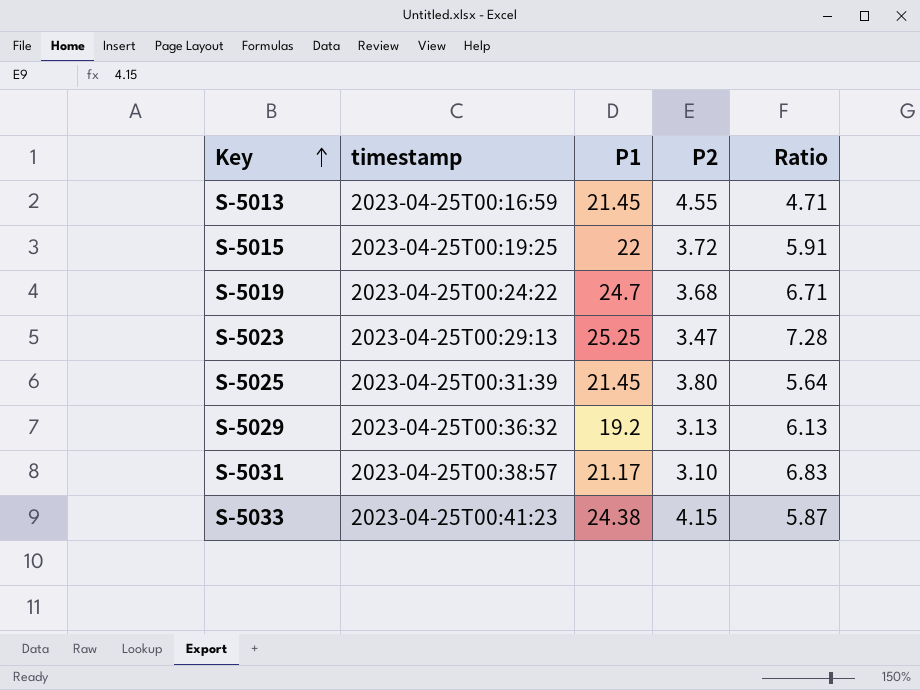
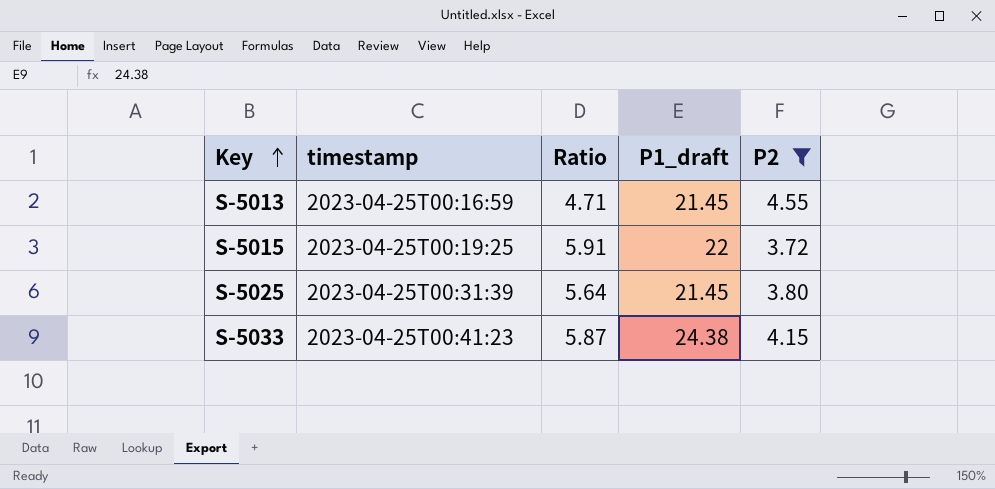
filter: none -> P2 >= 3.72
column Ratio | position: 5 -> 3
column name: P1 -> P1_draft

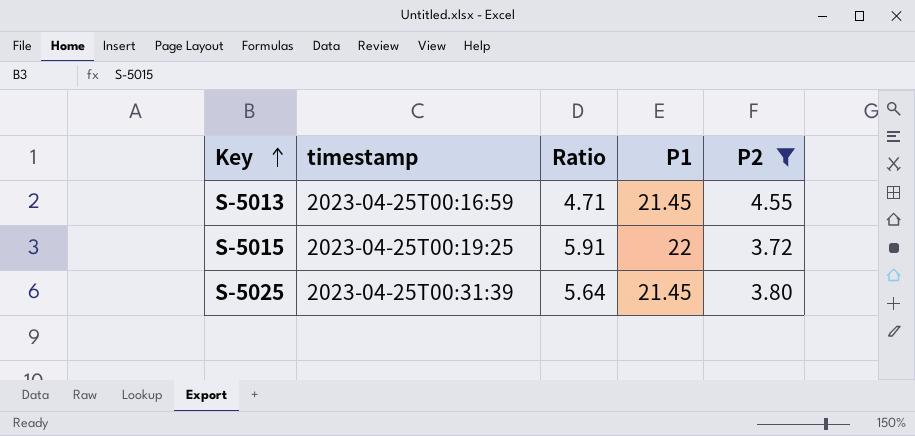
column name: P1_draft -> P1
row S-5033: 2023-04-25T00:41:23 | 5.87 | 24.38 | 4.15 -> none

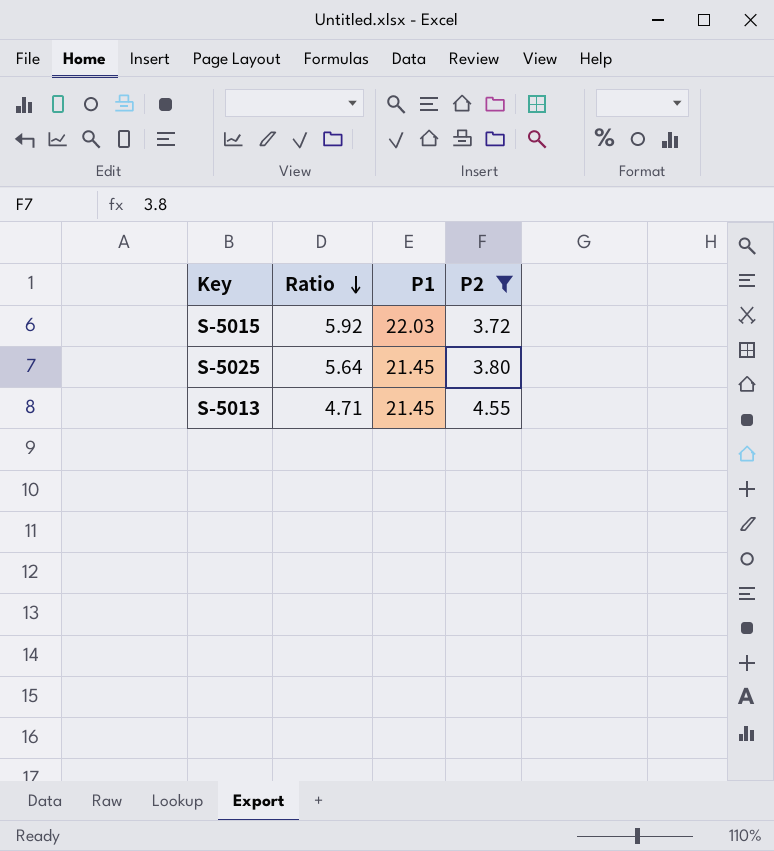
row order: Key ascending -> Ratio descending
column timestamp | position: 2 -> none
S-5015 | Ratio: 5.91 -> 5.92
S-5015 | P1: 22 -> 22.03

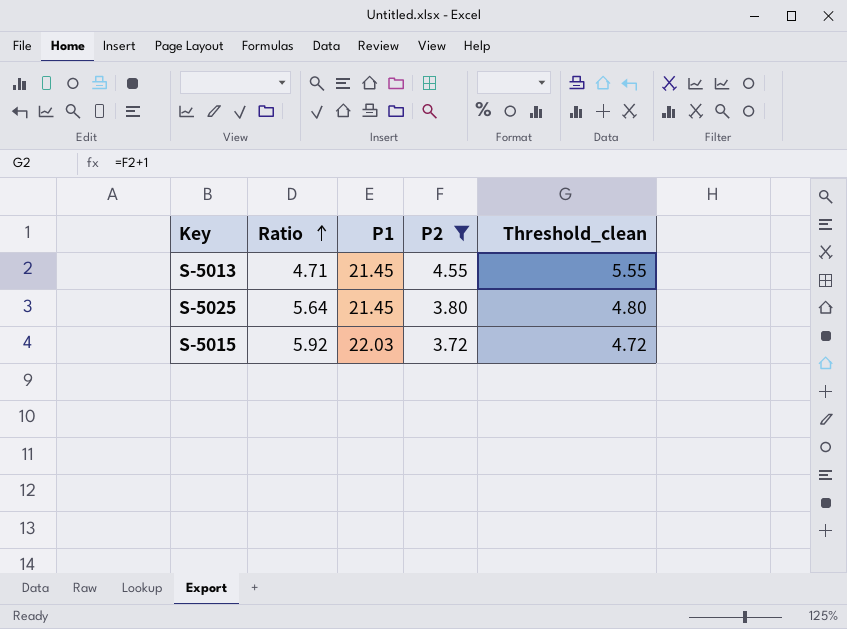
row order: Ratio descending -> Ratio ascending
column Threshold_clean | formula: none -> [P2] + 1

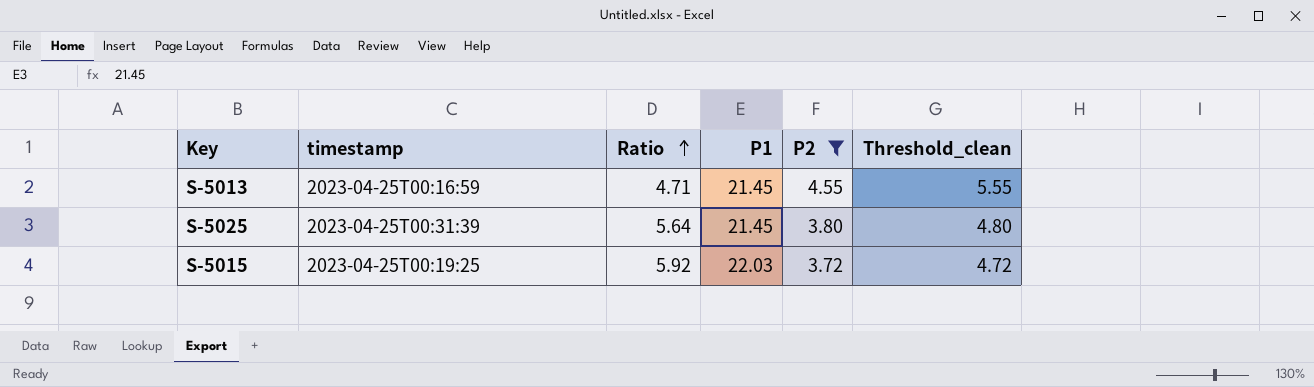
column timestamp | position: none -> 2

